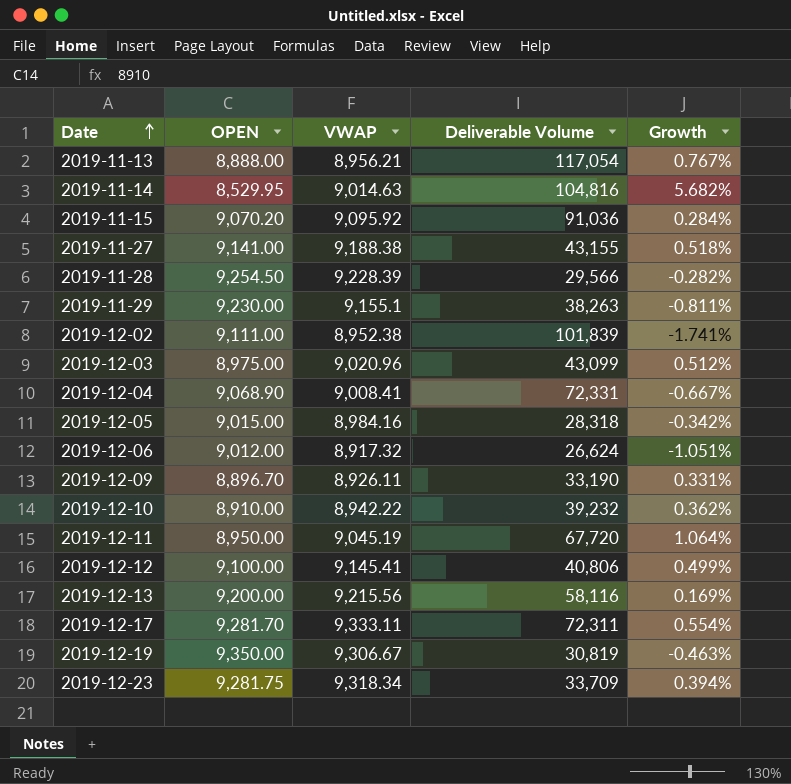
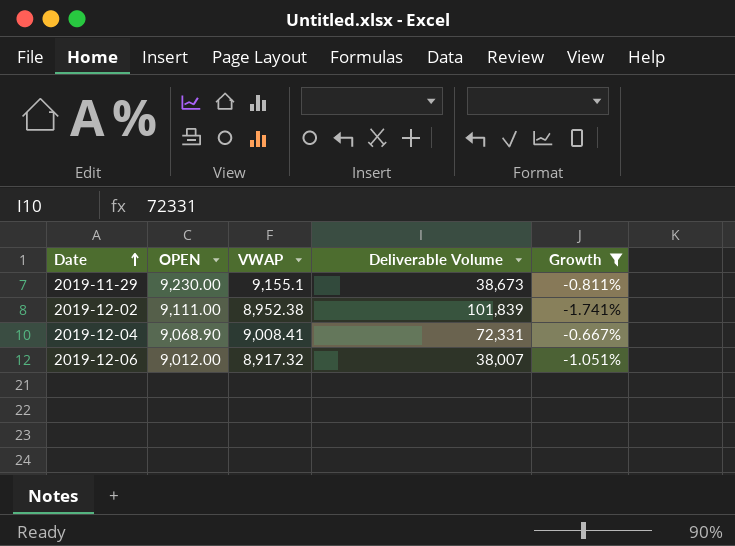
filter: none -> Growth <= -0.667%
2019-11-29 | Deliverable Volume: 38,263 -> 38,673
2019-12-06 | Deliverable Volume: 26,624 -> 38,007

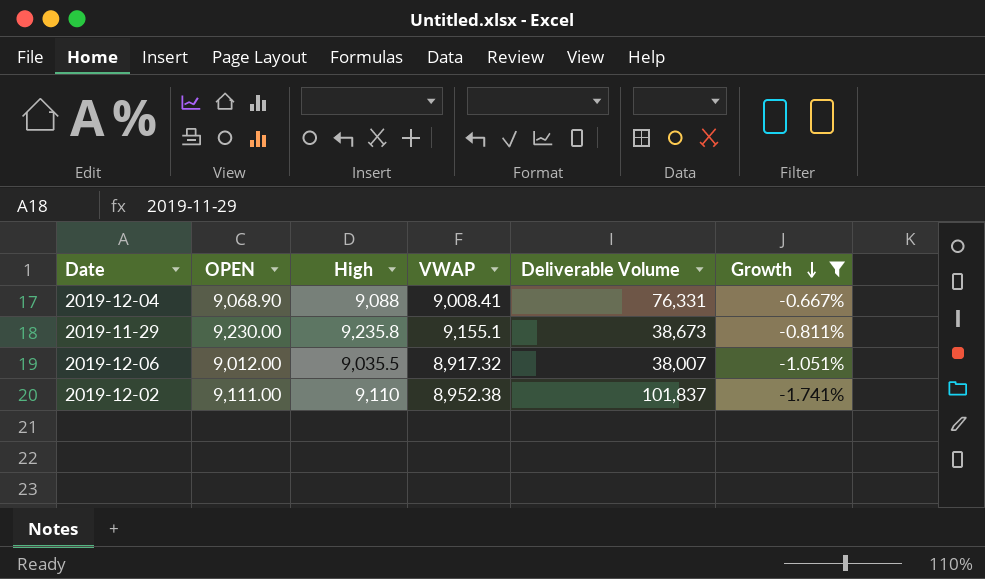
row order: Date ascending -> Growth descending
column High | position: none -> 3
2019-12-04 | Deliverable Volume: 72,331 -> 76,331
2019-12-02 | Deliverable Volume: 101,839 -> 101,837

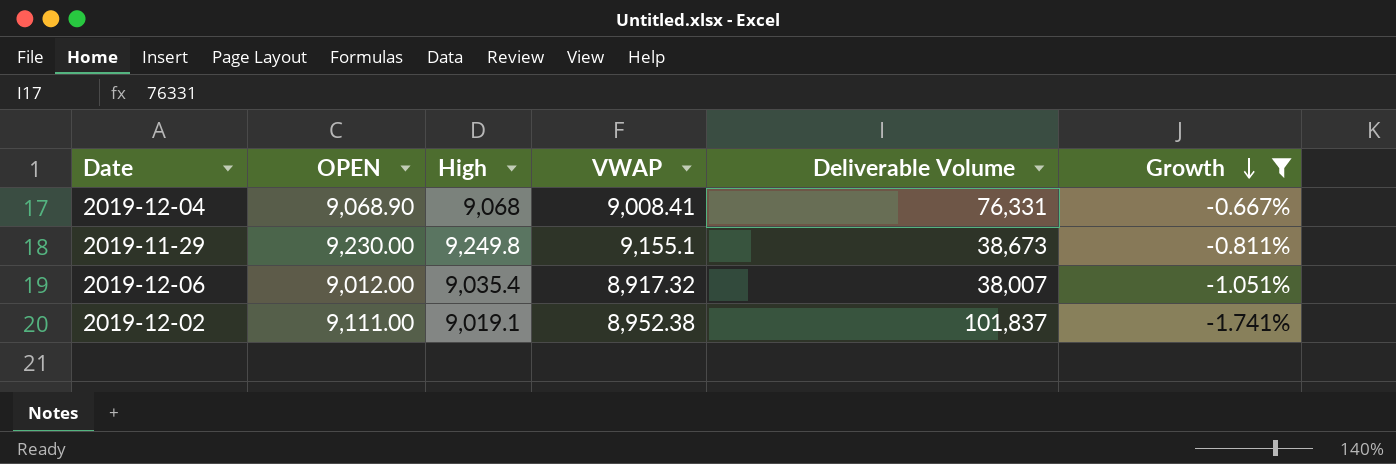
2019-12-04 | High: 9,088 -> 9,068
2019-11-29 | High: 9,235.8 -> 9,249.8
2019-12-06 | High: 9,035.5 -> 9,035.4
2019-12-02 | High: 9,110 -> 9,019.1

